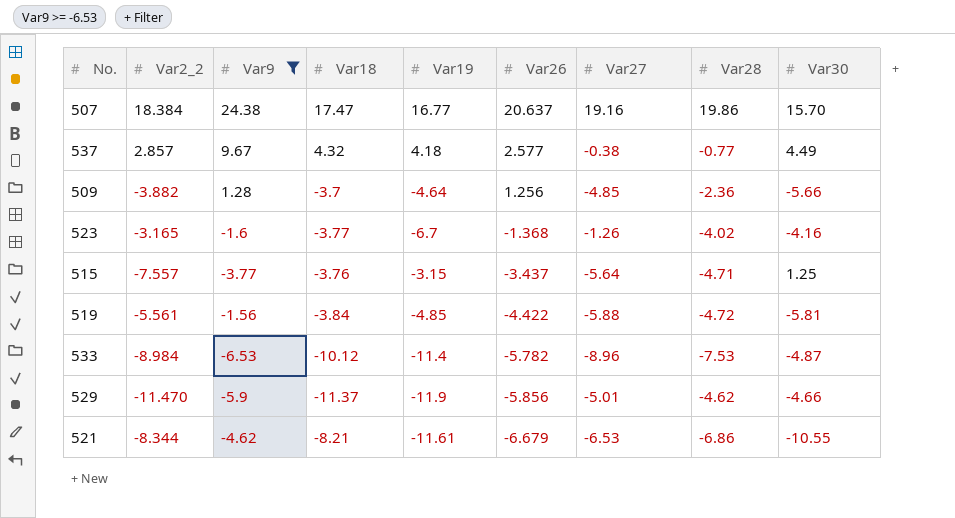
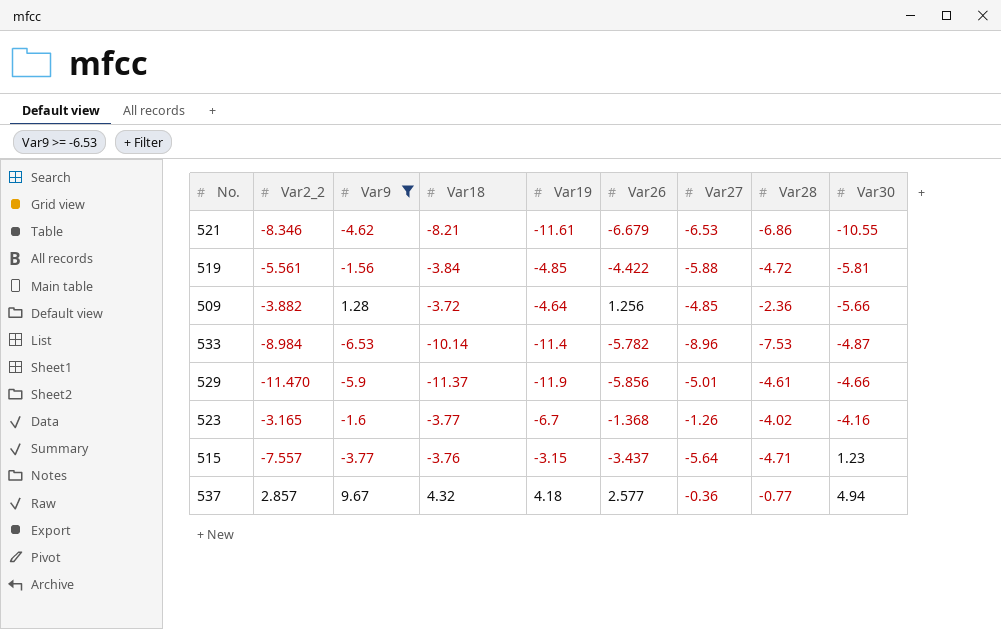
row order: Var26 descending -> Var30 ascending
row 507: 18.384 | 24.38 | 17.47 | 16.77 | 20.637 | 19.16 | 19.86 | 15.70 -> none
521 | Var2_2: -8.344 -> -8.346
509 | Var18: -3.7 -> -3.72
533 | Var18: -10.12 -> -10.14
529 | Var28: -4.62 -> -4.61
515 | Var30: 1.25 -> 1.23
537 | Var27: -0.38 -> -0.36
537 | Var30: 4.49 -> 4.94

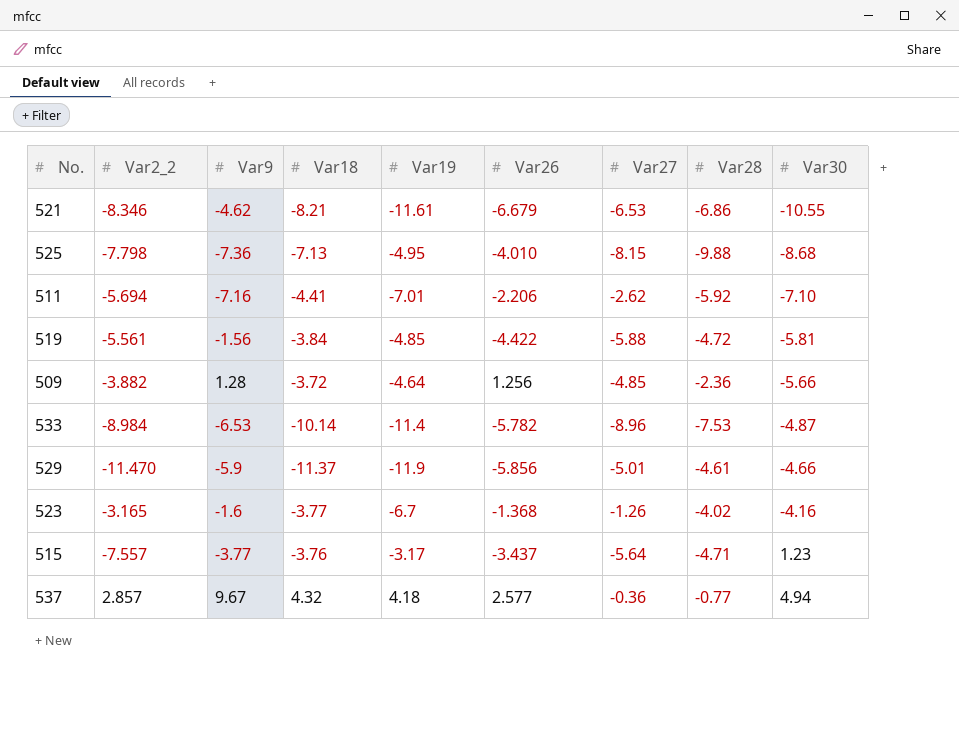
filter: Var9 >= -6.53 -> none
515 | Var19: -3.15 -> -3.17

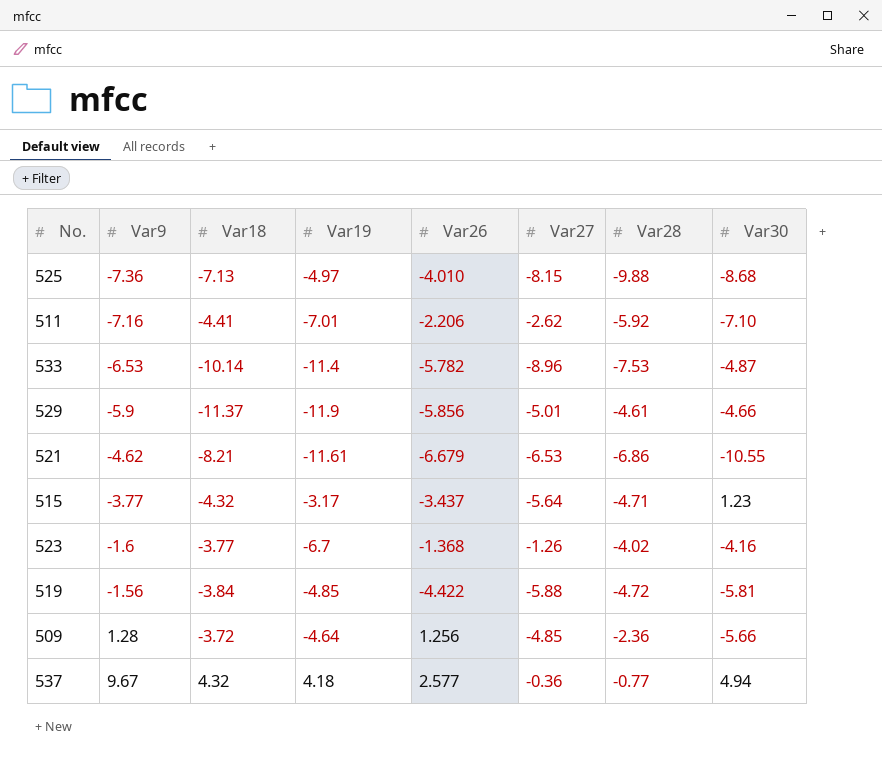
row order: Var30 ascending -> Var9 ascending
column Var2_2 | position: 2 -> none
525 | Var19: -4.95 -> -4.97
515 | Var18: -3.76 -> -4.32

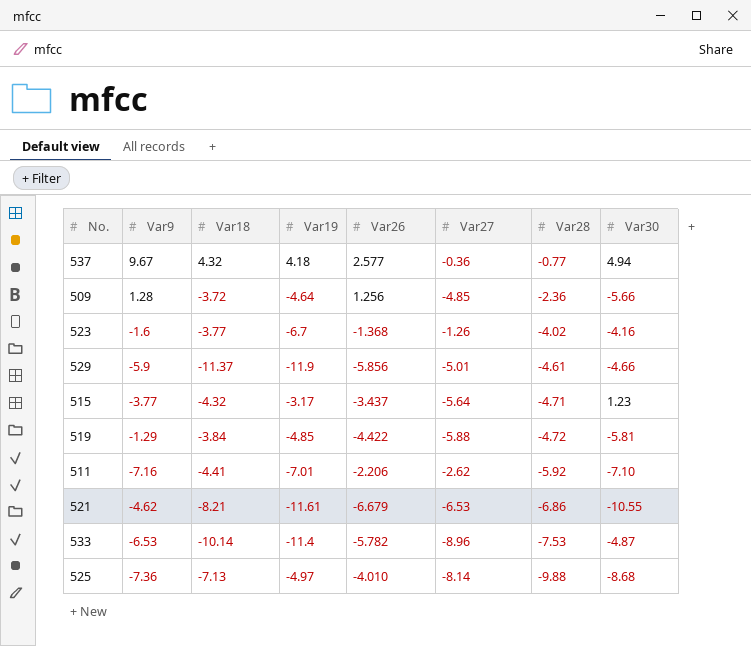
row order: Var9 ascending -> Var28 descending
519 | Var9: -1.56 -> -1.29
525 | Var27: -8.15 -> -8.14

